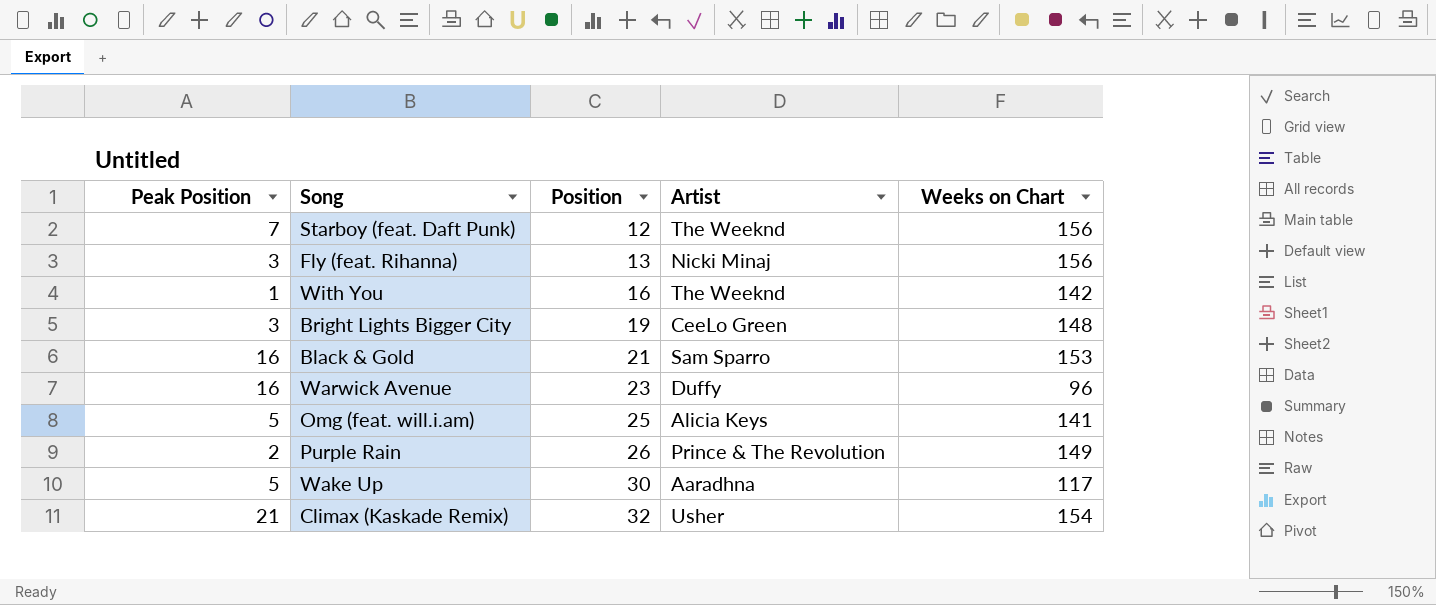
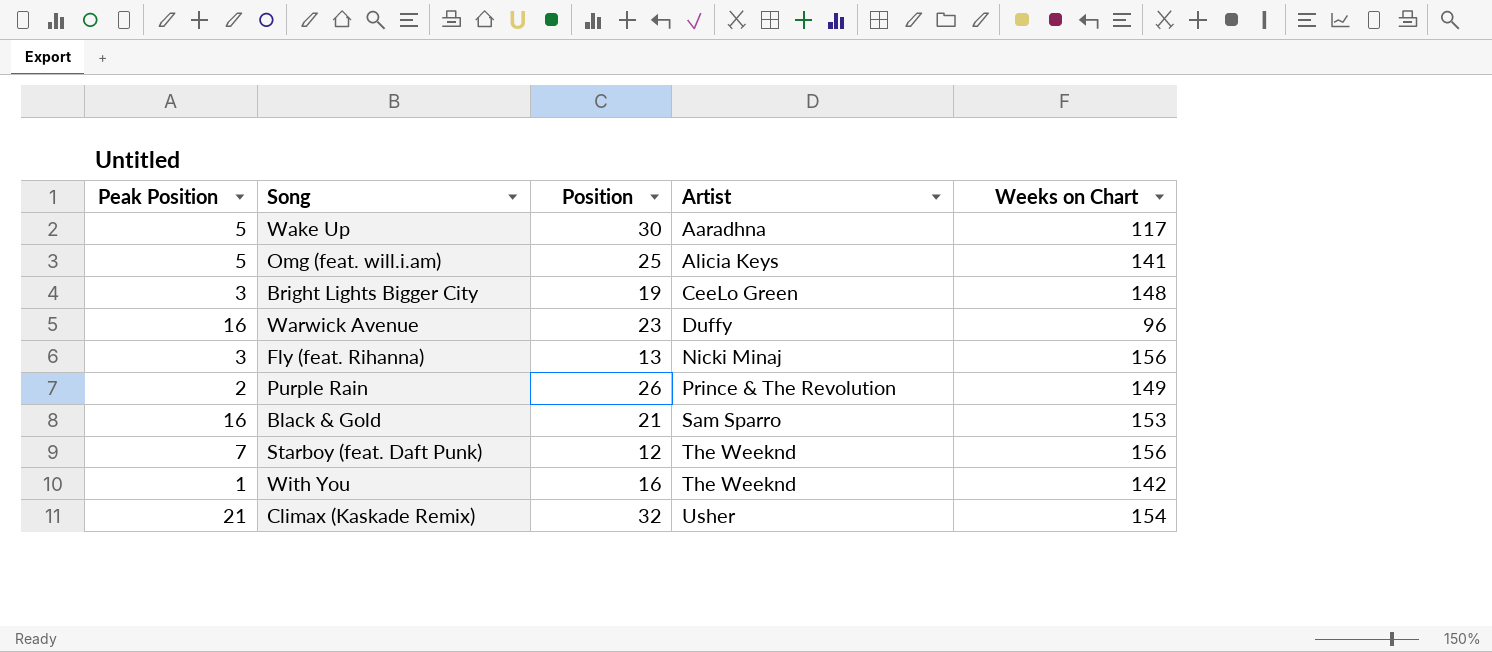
row order: Position ascending -> Artist ascending

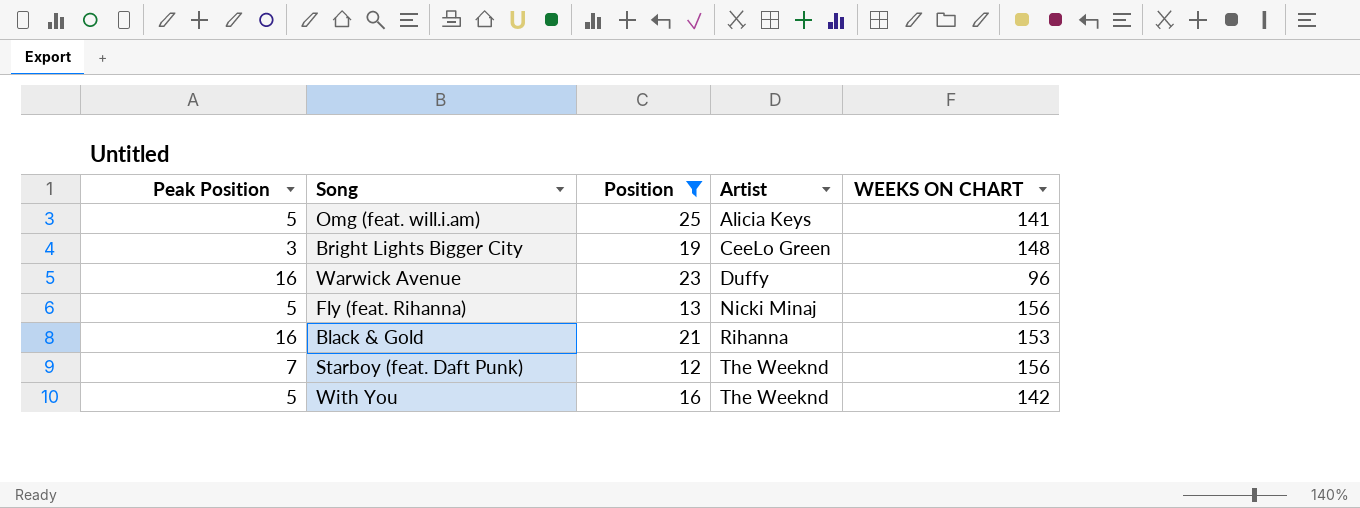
filter: none -> Position <= 25
column name: Weeks on Chart -> WEEKS ON CHART
Fly (feat. Rihanna) | Peak Position: 3 -> 5
Black & Gold | Artist: Sam Sparro -> Rihanna
With You | Peak Position: 1 -> 5

